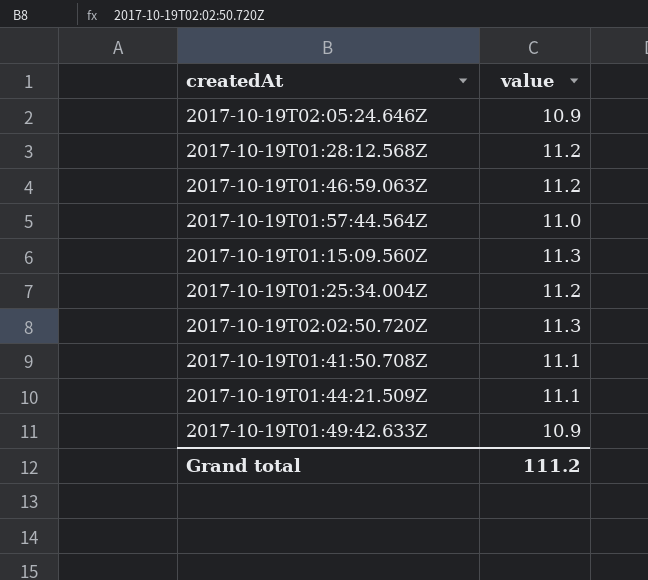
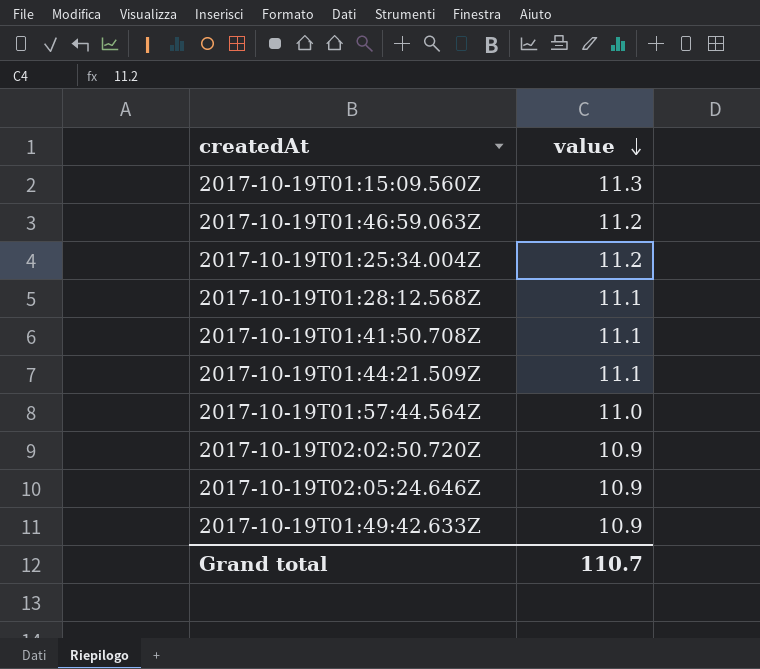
row order: none -> value descending
2017-10-19T01:28:12.568Z | value: 11.2 -> 11.1
2017-10-19T02:02:50.720Z | value: 11.3 -> 10.9
Grand total | value: 111.2 -> 110.7

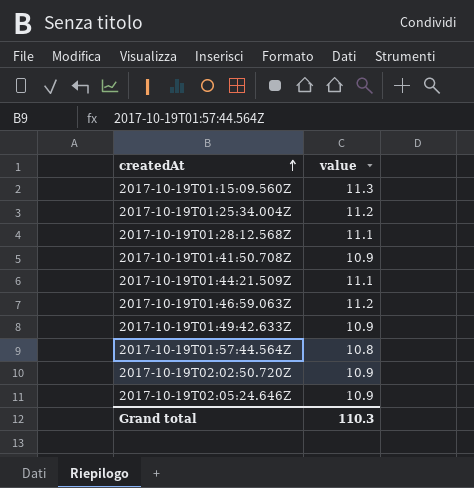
row order: value descending -> createdAt ascending
2017-10-19T01:41:50.708Z | value: 11.1 -> 10.9
2017-10-19T01:57:44.564Z | value: 11.0 -> 10.8
Grand total | value: 110.7 -> 110.3

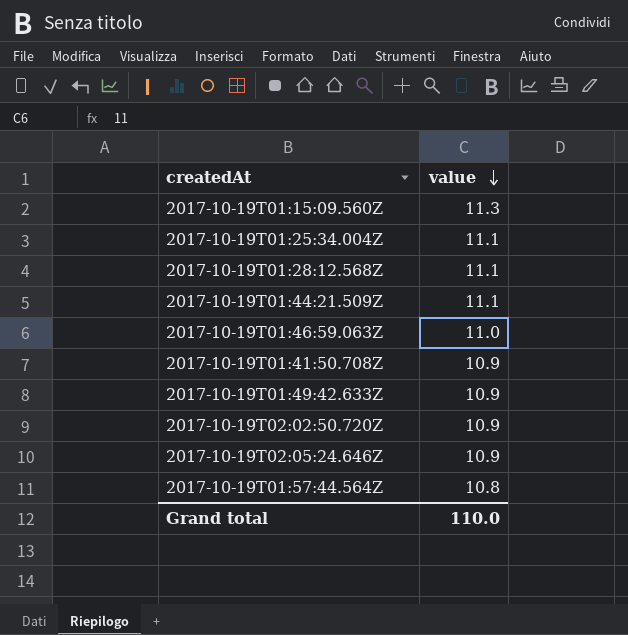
row order: createdAt ascending -> value descending
2017-10-19T01:25:34.004Z | value: 11.2 -> 11.1
2017-10-19T01:46:59.063Z | value: 11.2 -> 11.0
Grand total | value: 110.3 -> 110.0

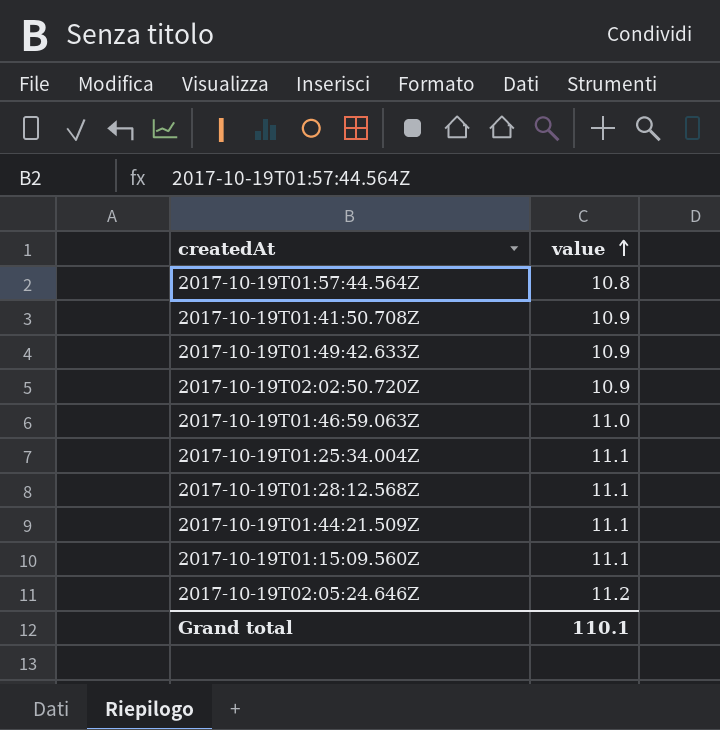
row order: value descending -> value ascending
2017-10-19T01:15:09.560Z | value: 11.3 -> 11.1
2017-10-19T02:05:24.646Z | value: 10.9 -> 11.2
Grand total | value: 110.0 -> 110.1

